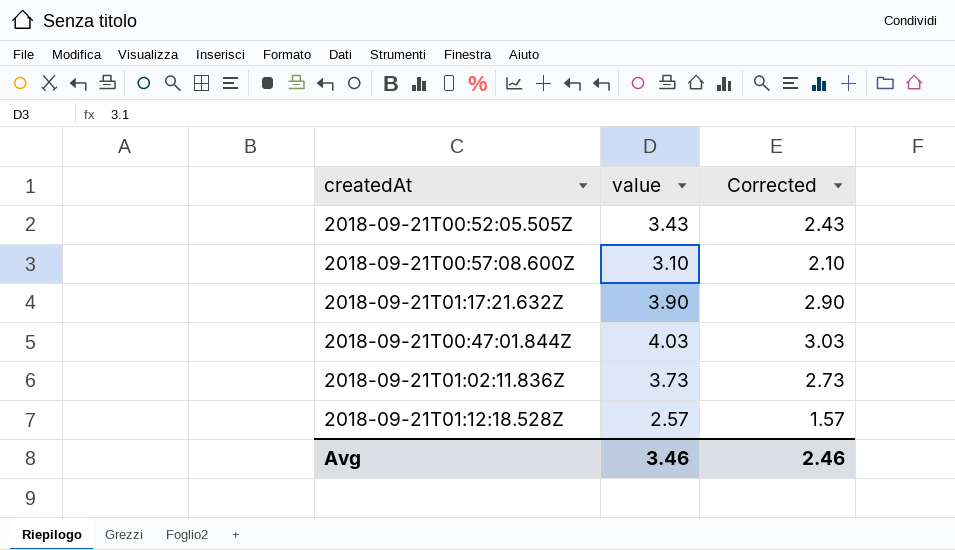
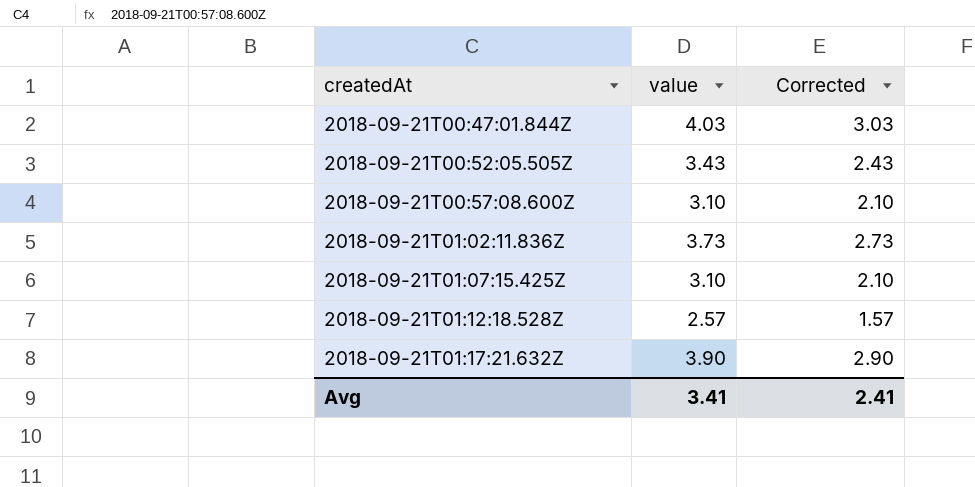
row order: none -> createdAt ascending
row 2018-09-21T01:07:15.425Z: none -> 3.10 | 2.10
Avg | value: 3.46 -> 3.41
Avg | Corrected: 2.46 -> 2.41

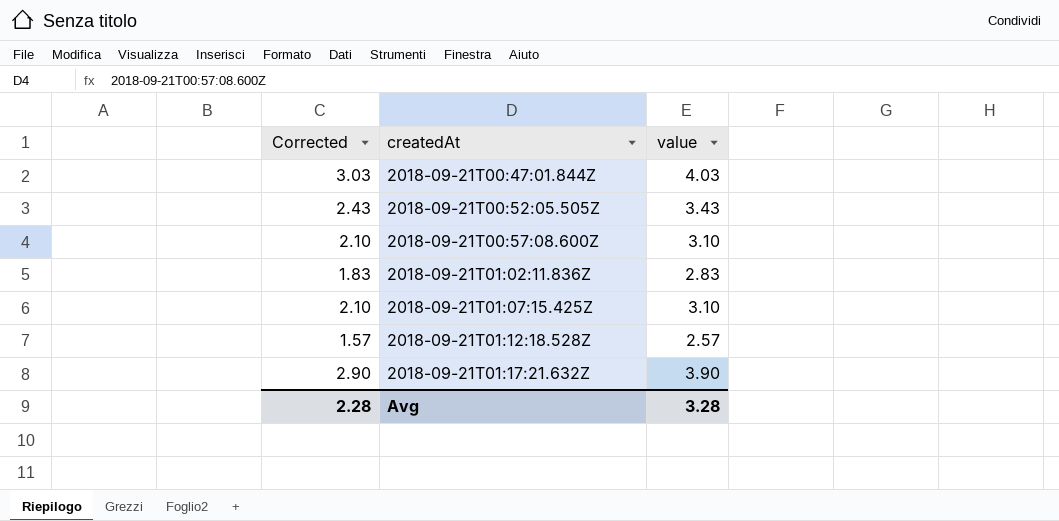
column Corrected | position: 3 -> 1
2018-09-21T01:02:11.836Z | Corrected: 2.73 -> 1.83
2018-09-21T01:02:11.836Z | value: 3.73 -> 2.83
Avg | Corrected: 2.41 -> 2.28
Avg | value: 3.41 -> 3.28

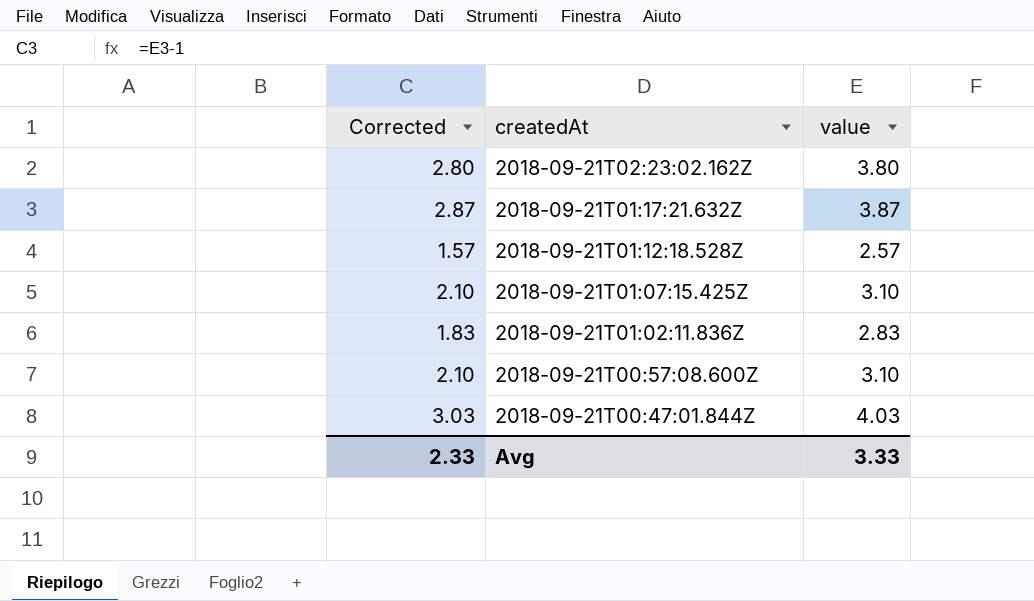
row order: createdAt ascending -> createdAt descending
row 2018-09-21T00:52:05.505Z: 2.43 | 3.43 -> none
row 2018-09-21T02:23:02.162Z: none -> 2.80 | 3.80
2018-09-21T01:17:21.632Z | Corrected: 2.90 -> 2.87
2018-09-21T01:17:21.632Z | value: 3.90 -> 3.87
Avg | Corrected: 2.28 -> 2.33
Avg | value: 3.28 -> 3.33

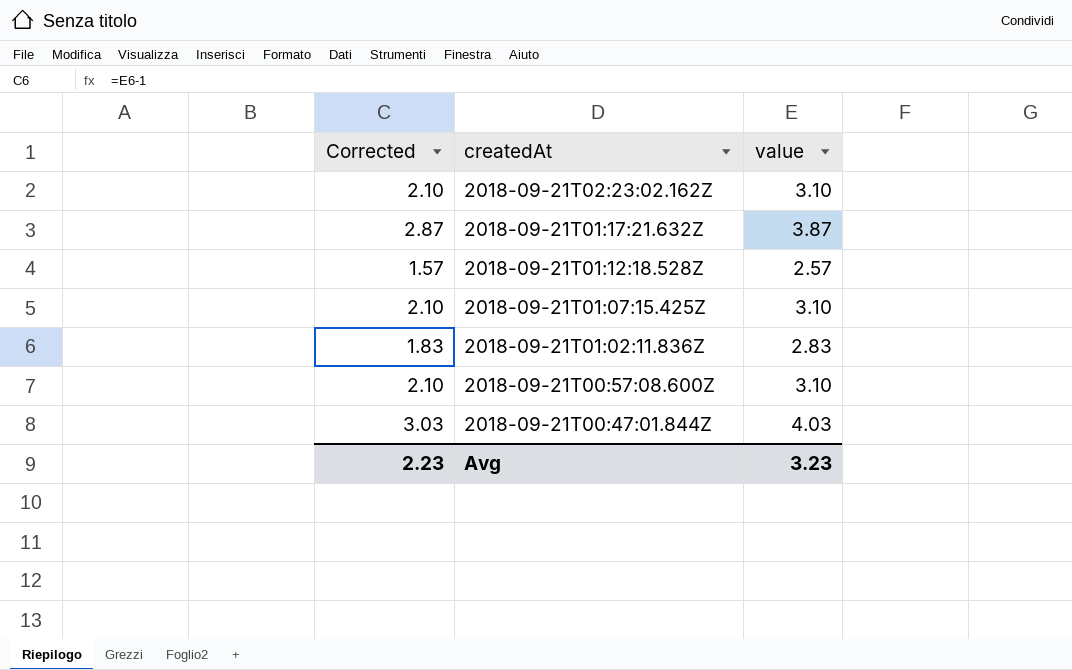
2018-09-21T02:23:02.162Z | Corrected: 2.80 -> 2.10
2018-09-21T02:23:02.162Z | value: 3.80 -> 3.10
Avg | Corrected: 2.33 -> 2.23
Avg | value: 3.33 -> 3.23

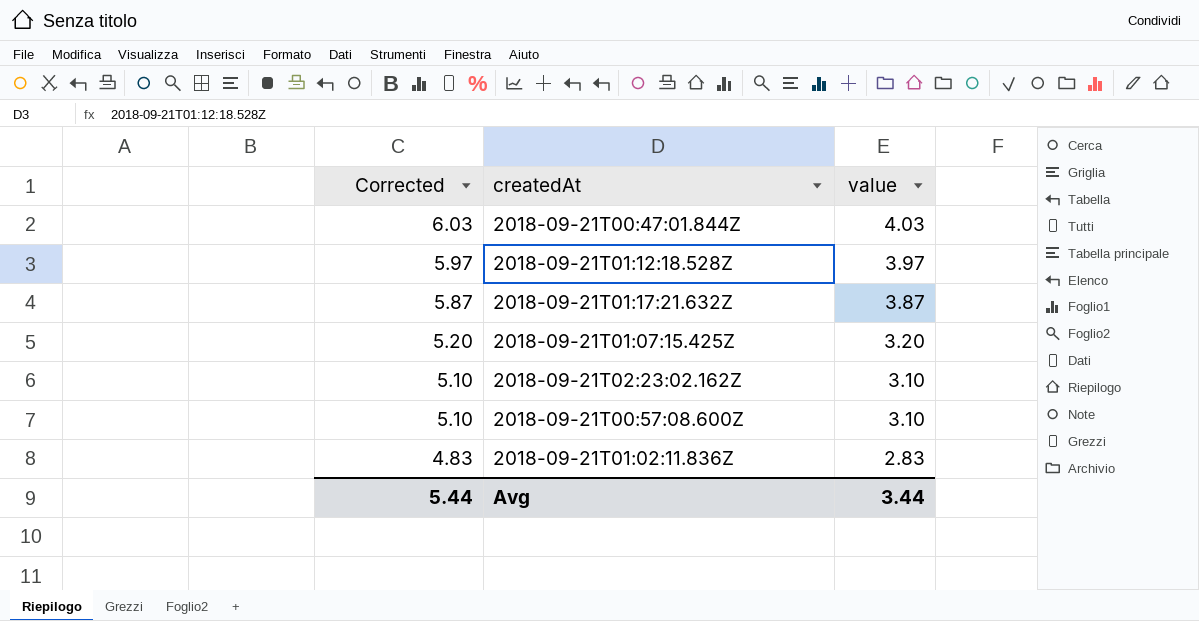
row order: createdAt descending -> Corrected descending
column Corrected | formula: [value] - 1 -> [value] + 2
2018-09-21T01:12:18.528Z | value: 2.57 -> 3.97
2018-09-21T01:07:15.425Z | value: 3.10 -> 3.20
Avg | Corrected: 2.23 -> 5.44
Avg | value: 3.23 -> 3.44

